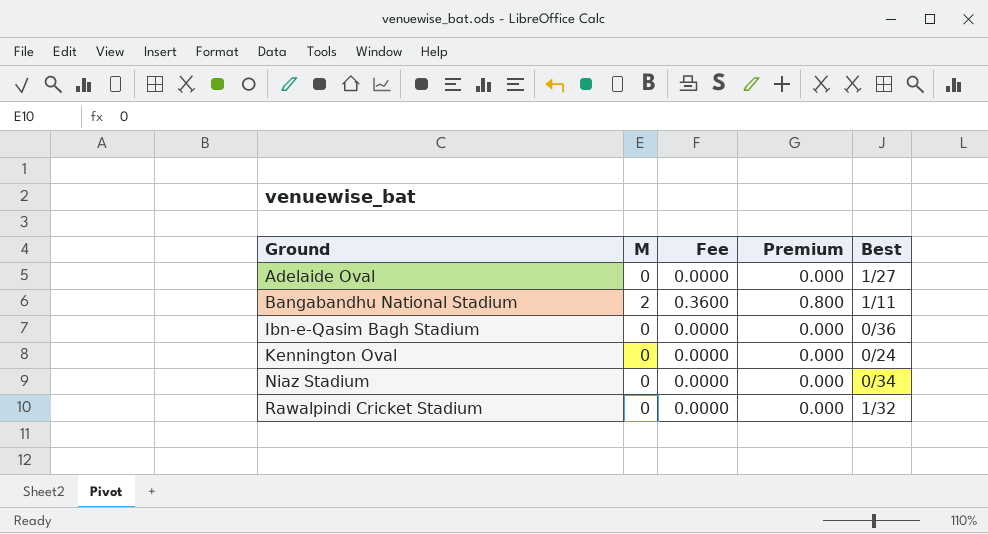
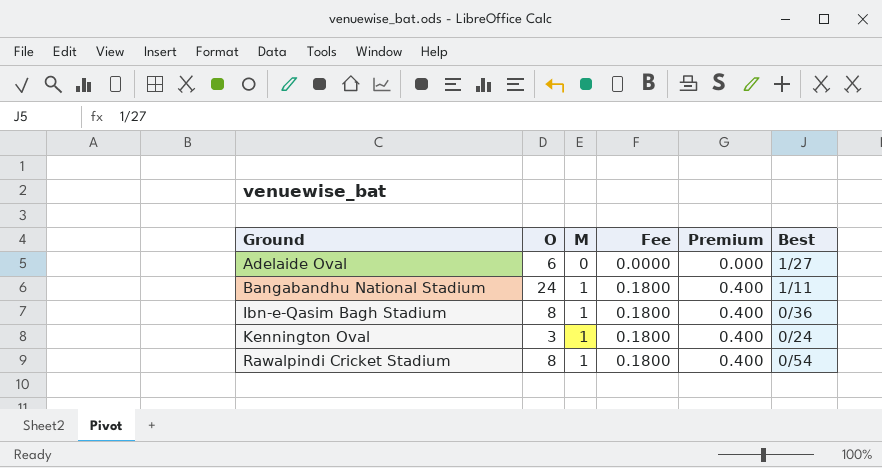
column O | position: none -> 2
row Niaz Stadium: 0 | 0.0000 | 0.000 | 0/34 -> none
Bangabandhu National Stadium | M: 2 -> 1
Bangabandhu National Stadium | Fee: 0.3600 -> 0.1800
Bangabandhu National Stadium | Premium: 0.800 -> 0.400
Ibn-e-Qasim Bagh Stadium | M: 0 -> 1
Ibn-e-Qasim Bagh Stadium | Fee: 0.0000 -> 0.1800
Ibn-e-Qasim Bagh Stadium | Premium: 0.000 -> 0.400
Kennington Oval | M: 0 -> 1
Kennington Oval | Fee: 0.0000 -> 0.1800
Kennington Oval | Premium: 0.000 -> 0.400
Rawalpindi Cricket Stadium | M: 0 -> 1
Rawalpindi Cricket Stadium | Fee: 0.0000 -> 0.1800
Rawalpindi Cricket Stadium | Premium: 0.000 -> 0.400
Rawalpindi Cricket Stadium | Best: 1/32 -> 0/54

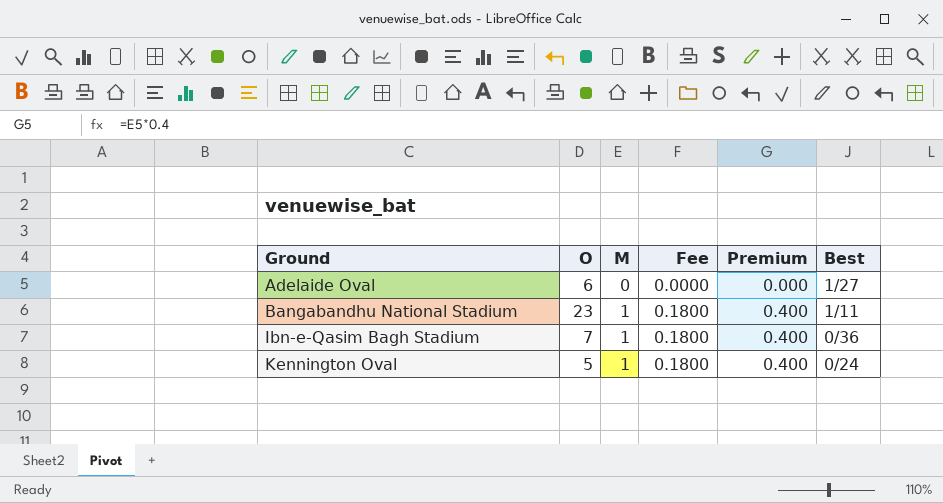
row Rawalpindi Cricket Stadium: 8 | 1 | 0.1800 | 0.400 | 0/54 -> none
Bangabandhu National Stadium | O: 24 -> 23
Ibn-e-Qasim Bagh Stadium | O: 8 -> 7
Kennington Oval | O: 3 -> 5

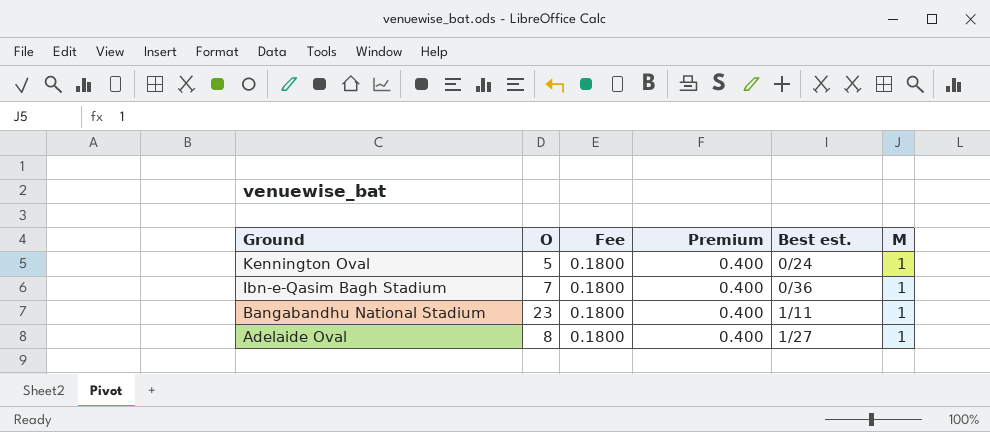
row order: Ground ascending -> Ground descending
column name: Best -> Best est.
column M | position: 3 -> 6
Adelaide Oval | O: 6 -> 8
Adelaide Oval | Fee: 0.0000 -> 0.1800
Adelaide Oval | Premium: 0.000 -> 0.400
Adelaide Oval | M: 0 -> 1

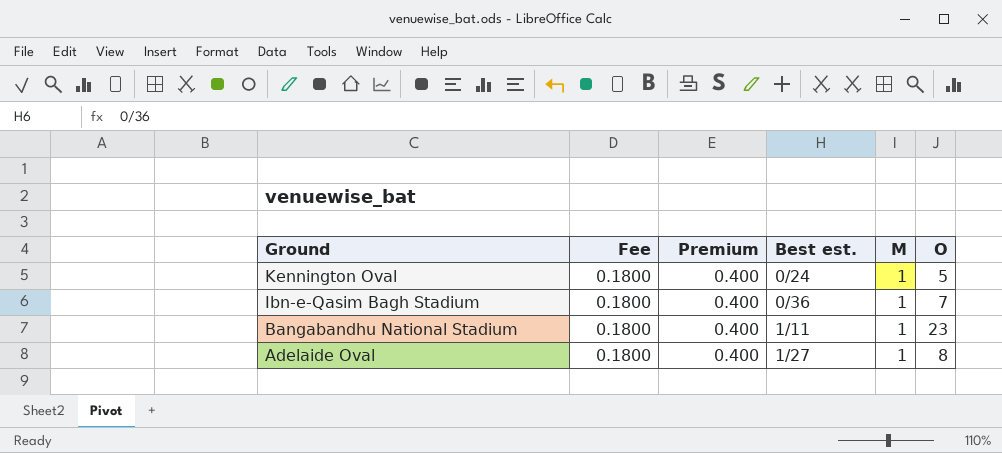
column O | position: 2 -> 6

